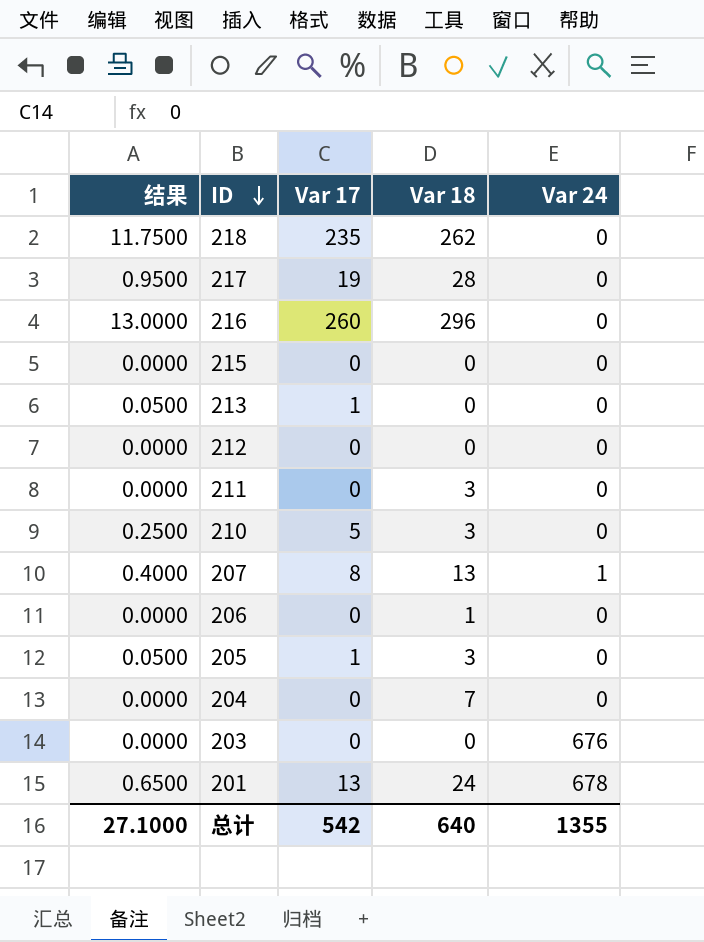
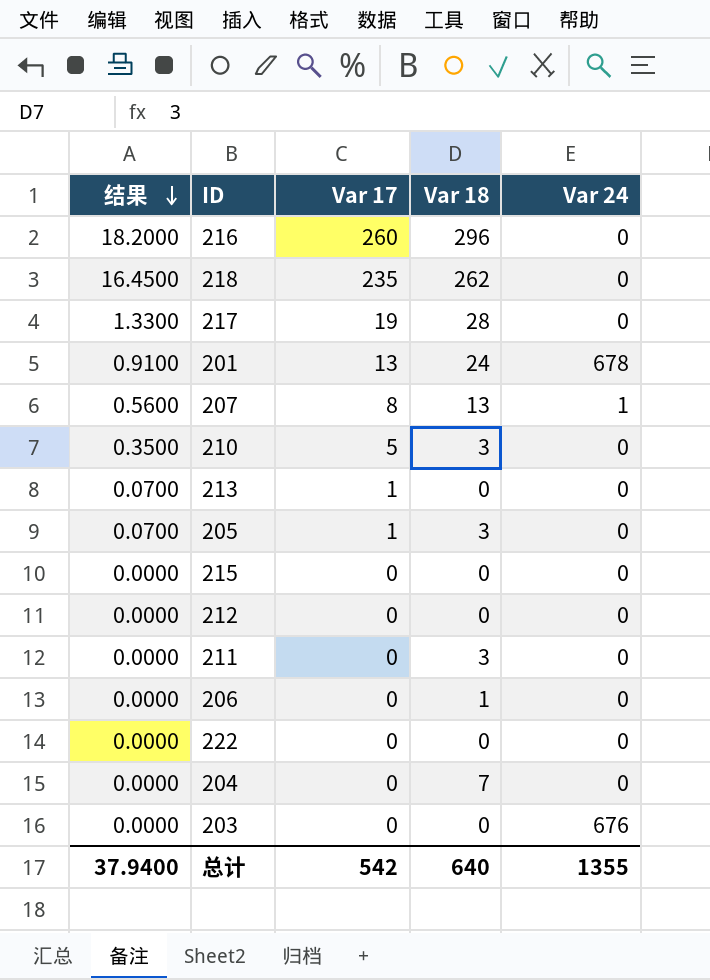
row order: ID descending -> 结果 descending
column 结果 | formula: [Var 17] * 0.05 -> [Var 17] * 0.07
row 222: none -> 0.0000 | 0 | 0 | 0
总计 | 结果: 27.1000 -> 37.9400

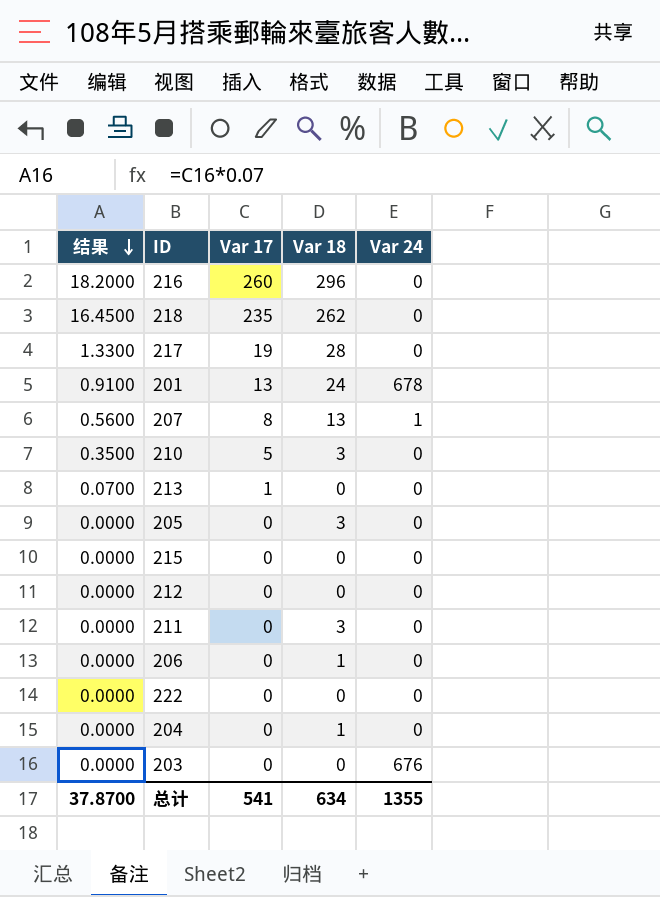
205 | 结果: 0.0700 -> 0.0000
205 | Var 17: 1 -> 0
204 | Var 18: 7 -> 1
总计 | 结果: 37.9400 -> 37.8700
总计 | Var 17: 542 -> 541
总计 | Var 18: 640 -> 634

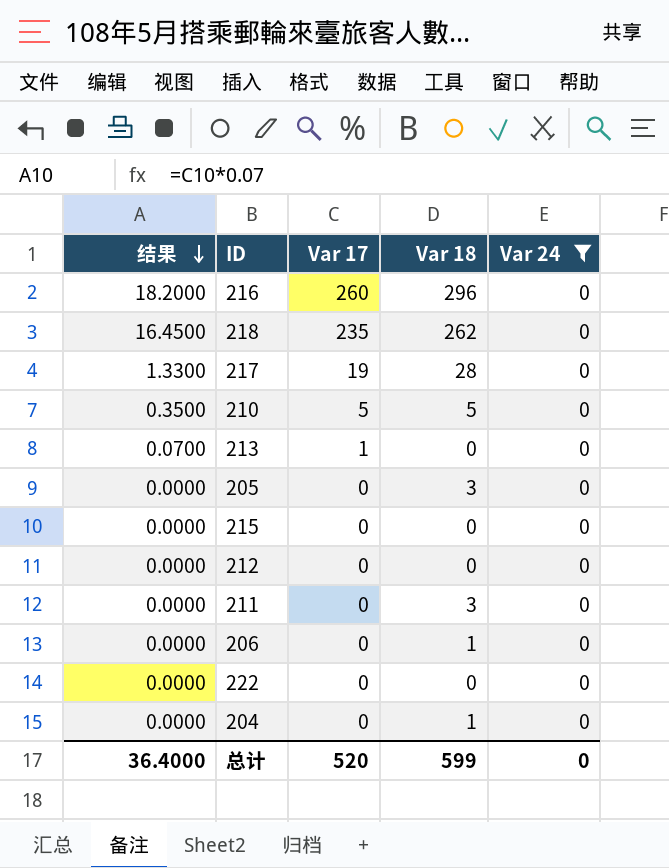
filter: none -> Var 24 = 0
210 | Var 18: 3 -> 5
总计 | 结果: 37.8700 -> 36.4000
总计 | Var 17: 541 -> 520
总计 | Var 18: 634 -> 599
总计 | Var 24: 1355 -> 0

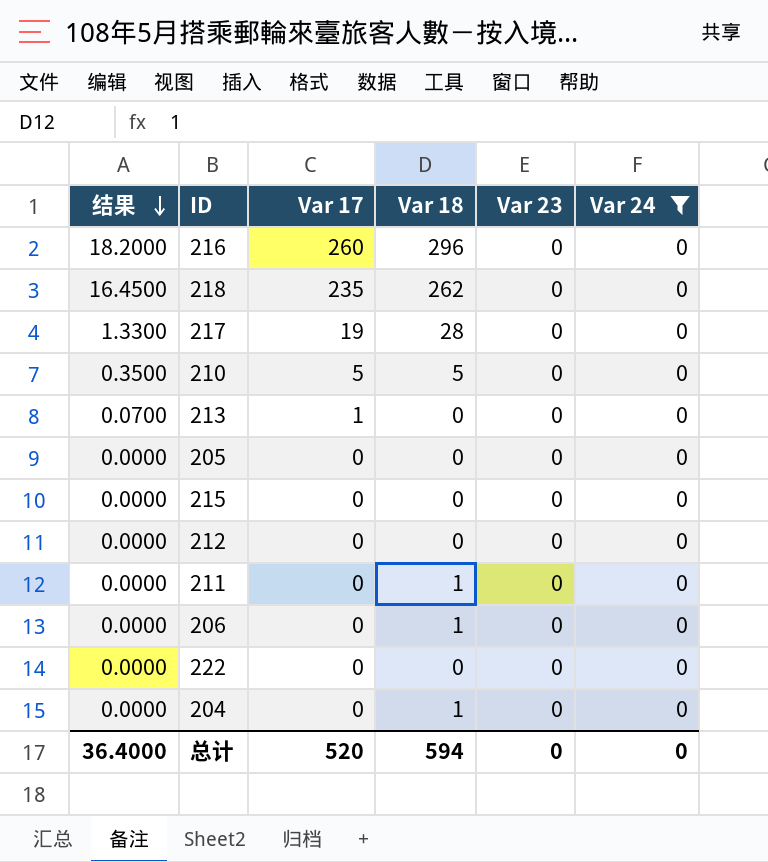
column Var 23 | position: none -> 5
205 | Var 18: 3 -> 0
211 | Var 18: 3 -> 1
总计 | Var 18: 599 -> 594

